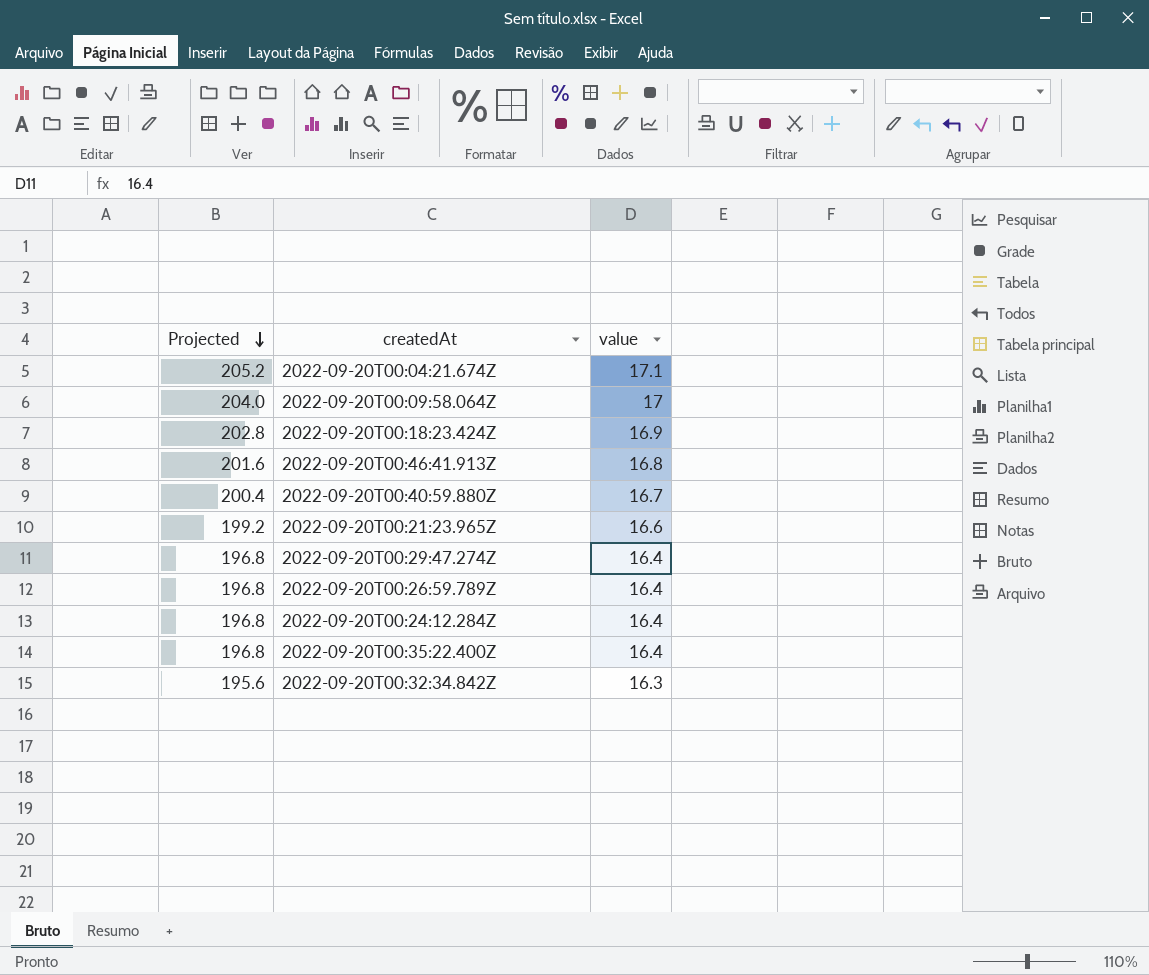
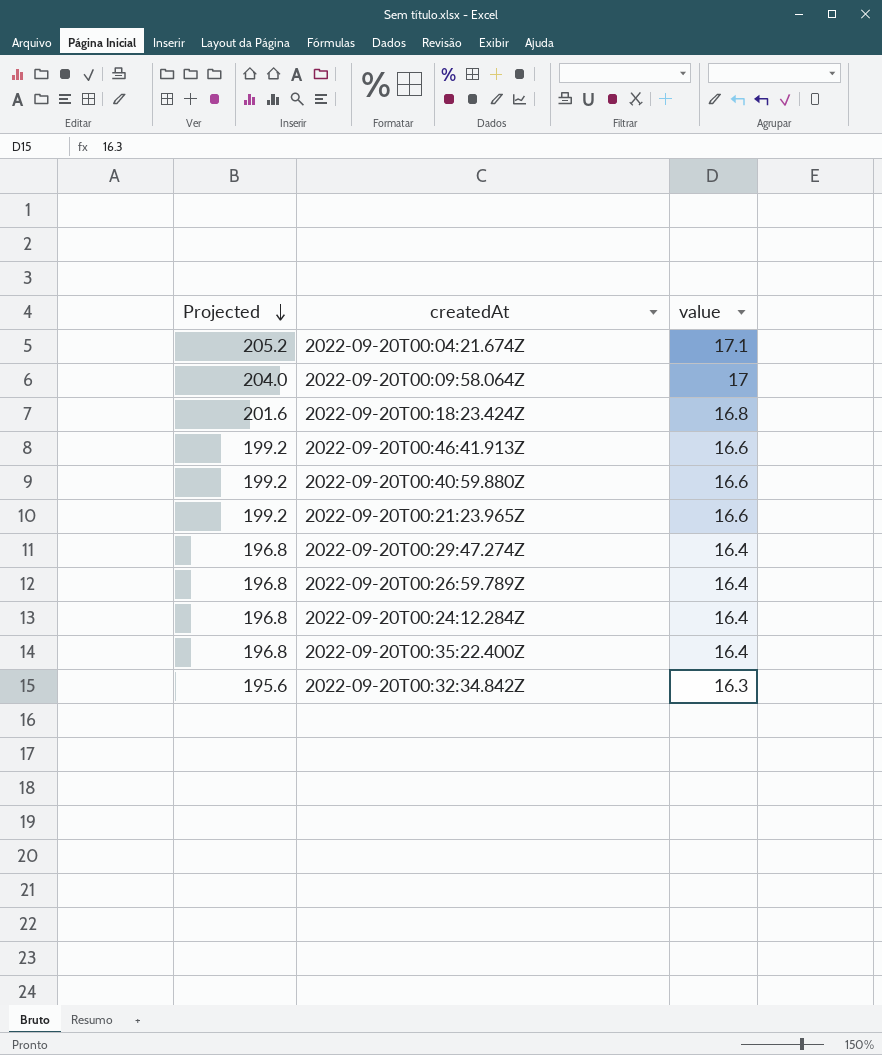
2022-09-20T00:18:23.424Z | Projected: 202.8 -> 201.6
2022-09-20T00:18:23.424Z | value: 16.9 -> 16.8
2022-09-20T00:46:41.913Z | Projected: 201.6 -> 199.2
2022-09-20T00:46:41.913Z | value: 16.8 -> 16.6
2022-09-20T00:40:59.880Z | Projected: 200.4 -> 199.2
2022-09-20T00:40:59.880Z | value: 16.7 -> 16.6

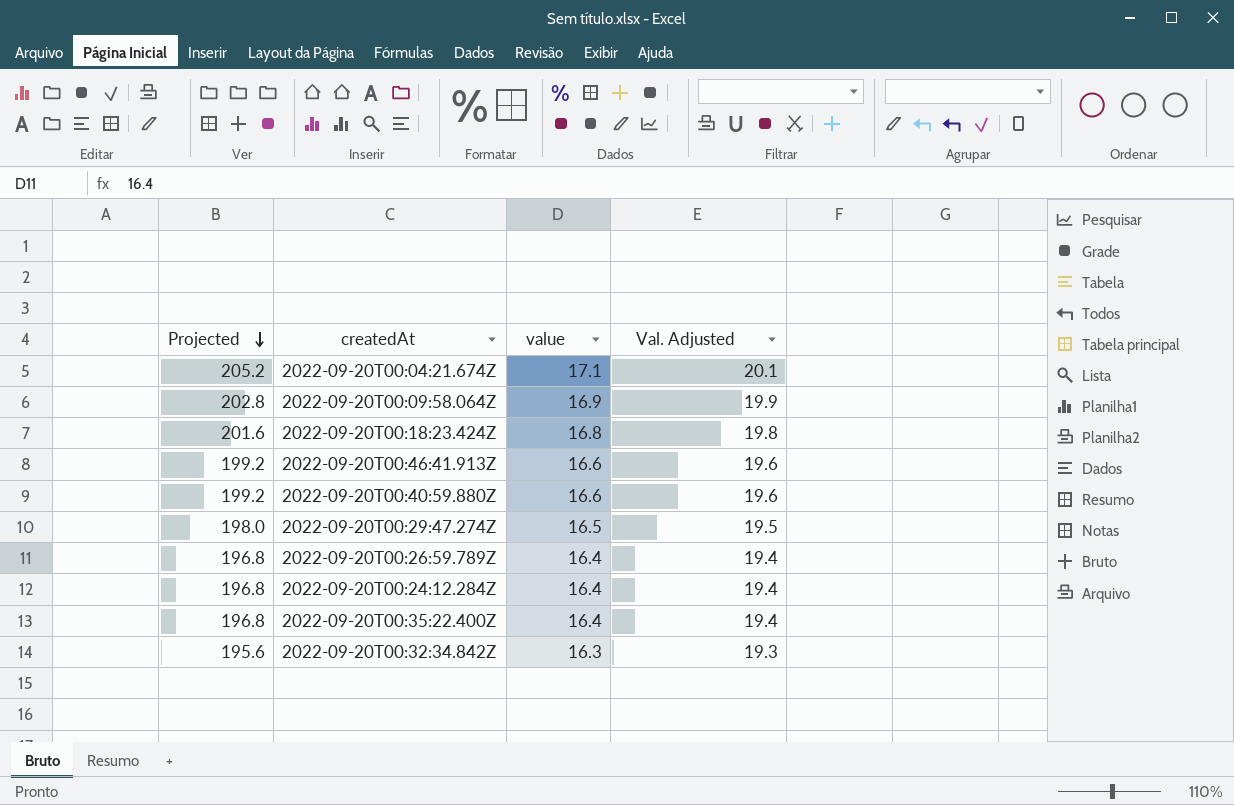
column Val. Adjusted | formula: none -> [value] + 3
row 2022-09-20T00:21:23.965Z: 199.2 | 16.6 -> none
2022-09-20T00:09:58.064Z | Projected: 204.0 -> 202.8
2022-09-20T00:09:58.064Z | value: 17 -> 16.9
2022-09-20T00:29:47.274Z | Projected: 196.8 -> 198.0
2022-09-20T00:29:47.274Z | value: 16.4 -> 16.5

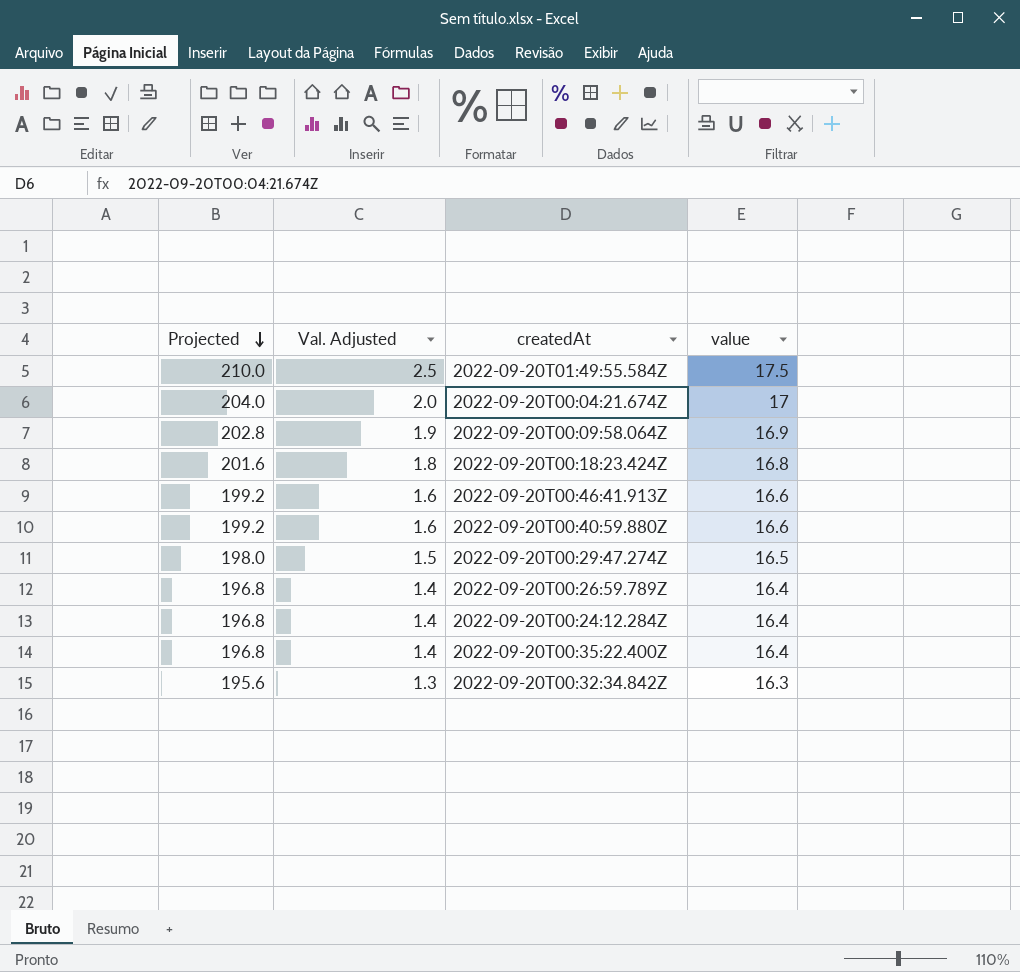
column Val. Adjusted | formula: [value] + 3 -> [value] - 15
column Val. Adjusted | position: 4 -> 2
row 2022-09-20T01:49:55.584Z: none -> 210.0 | 2.5 | 17.5
2022-09-20T00:04:21.674Z | Projected: 205.2 -> 204.0
2022-09-20T00:04:21.674Z | value: 17.1 -> 17

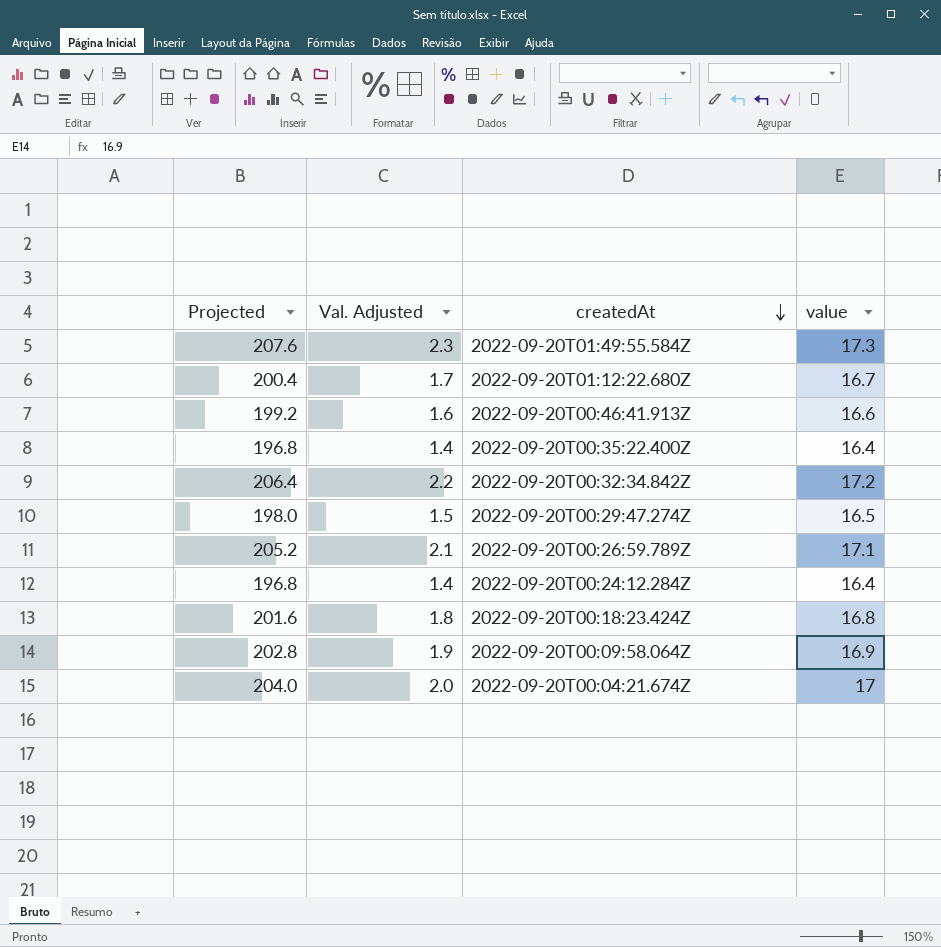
row order: Projected descending -> createdAt descending
row 2022-09-20T00:40:59.880Z: 199.2 | 1.6 | 16.6 -> none
2022-09-20T01:49:55.584Z | Projected: 210.0 -> 207.6
2022-09-20T01:49:55.584Z | Val. Adjusted: 2.5 -> 2.3
2022-09-20T01:49:55.584Z | value: 17.5 -> 17.3
row 2022-09-20T01:12:22.680Z: none -> 200.4 | 1.7 | 16.7
2022-09-20T00:32:34.842Z | Projected: 195.6 -> 206.4
2022-09-20T00:32:34.842Z | Val. Adjusted: 1.3 -> 2.2
2022-09-20T00:32:34.842Z | value: 16.3 -> 17.2
2022-09-20T00:26:59.789Z | Projected: 196.8 -> 205.2
2022-09-20T00:26:59.789Z | Val. Adjusted: 1.4 -> 2.1
2022-09-20T00:26:59.789Z | value: 16.4 -> 17.1

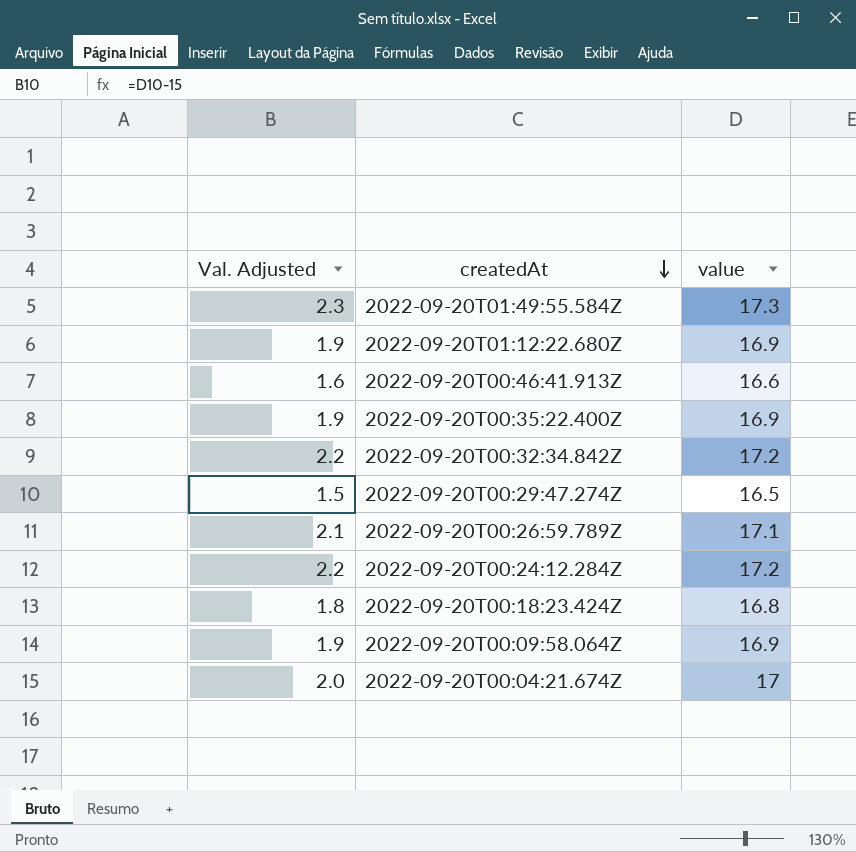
column Projected | formula: [value] * 12 -> none
2022-09-20T01:12:22.680Z | Val. Adjusted: 1.7 -> 1.9
2022-09-20T01:12:22.680Z | value: 16.7 -> 16.9
2022-09-20T00:35:22.400Z | Val. Adjusted: 1.4 -> 1.9
2022-09-20T00:35:22.400Z | value: 16.4 -> 16.9
2022-09-20T00:24:12.284Z | Val. Adjusted: 1.4 -> 2.2
2022-09-20T00:24:12.284Z | value: 16.4 -> 17.2

